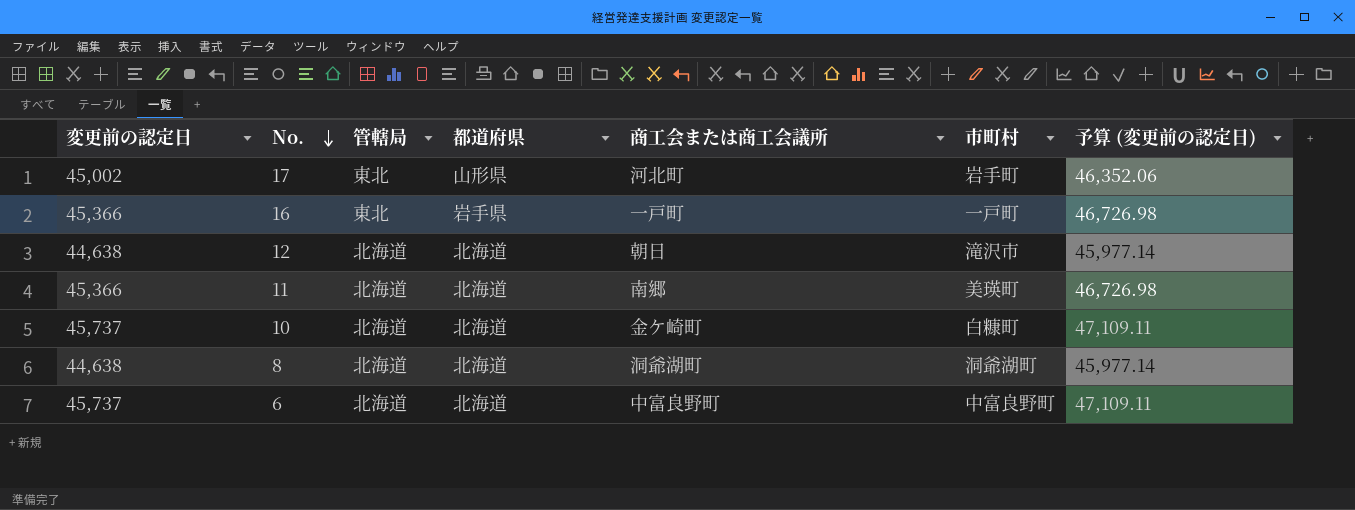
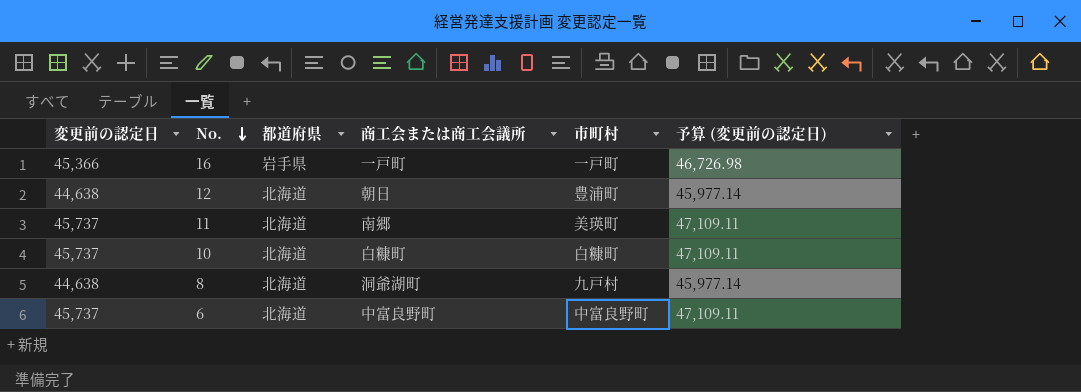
column 管轄局 | position: 3 -> none
row 17: 45,002 | 東北 | 山形県 | 河北町 | 岩手町 | 46,352.06 -> none
12 | 市町村: 滝沢市 -> 豊浦町
11 | 変更前の認定日: 45,366 -> 45,737
11 | 予算 (変更前の認定日): 46,726.98 -> 47,109.11
10 | 商工会または商工会議所: 金ケ崎町 -> ⽩糠町
8 | 市町村: 洞爺湖町 -> 九戸村

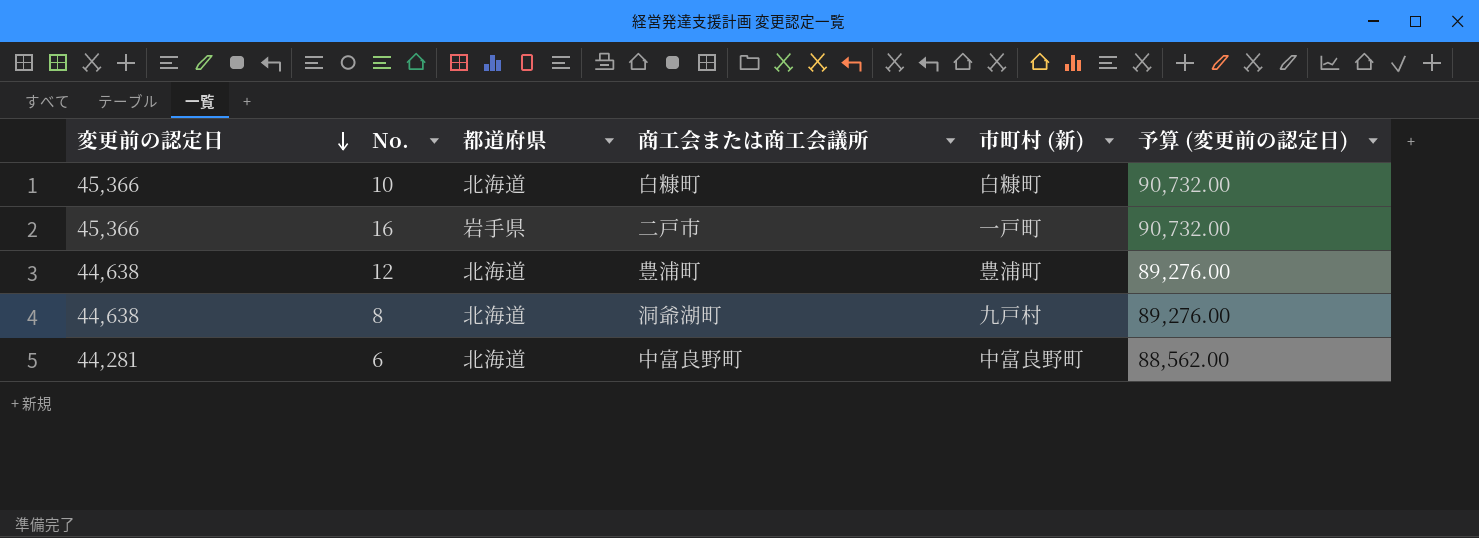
row order: No. descending -> 変更前の認定日 descending
column name: 市町村 -> 市町村 (新)
column 予算 (変更前の認定日) | formula: [変更前の認定日] * 1.03 -> [変更前の認定日] * 2
row 11: 45,737 | 北海道 | 南郷 | 美瑛町 | 47,109.11 -> none
10 | 変更前の認定日: 45,737 -> 45,366
16 | 商工会または商工会議所: ⼀⼾町 -> 二戸市
12 | 商工会または商工会議所: 朝⽇ -> 豊浦町
6 | 変更前の認定日: 45,737 -> 44,281

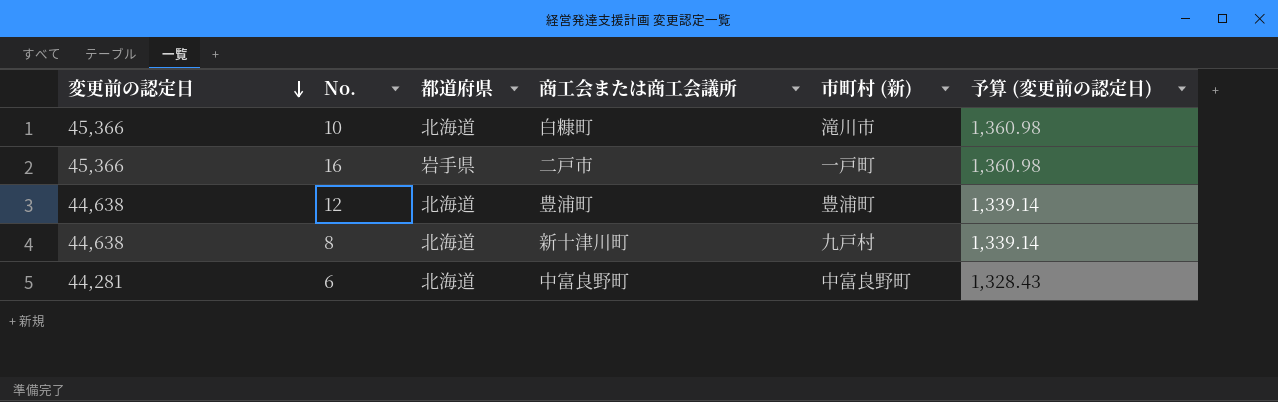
column 予算 (変更前の認定日) | formula: [変更前の認定日] * 2 -> [変更前の認定日] * 0.03
10 | 市町村 (新): ⽩糠町 -> 滝川市
8 | 商工会または商工会議所: 洞爺湖町 -> 新十津川町

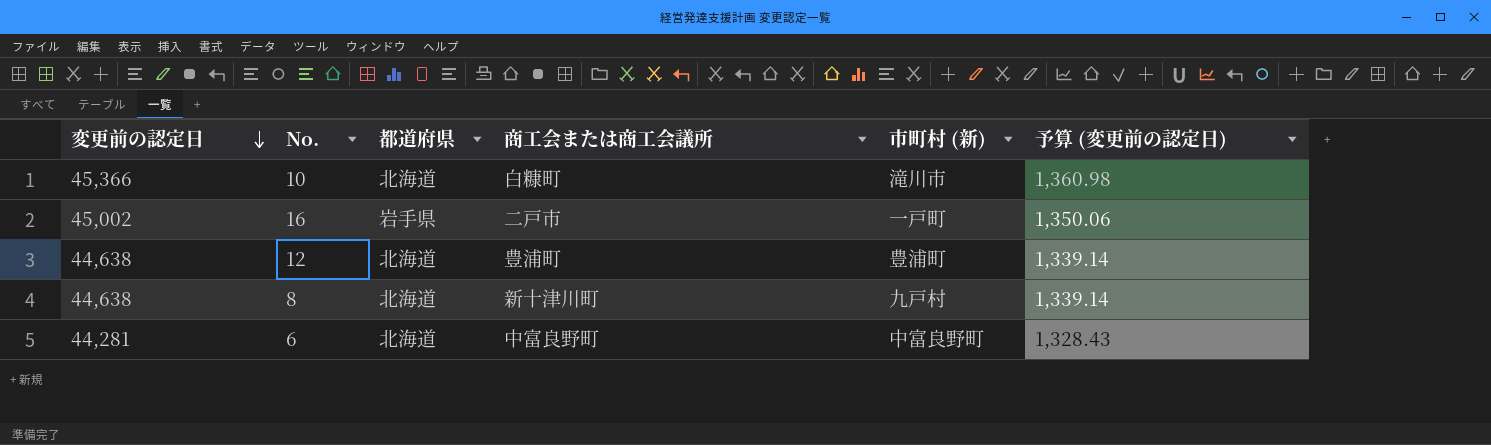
16 | 変更前の認定日: 45,366 -> 45,002
16 | 予算 (変更前の認定日): 1,360.98 -> 1,350.06

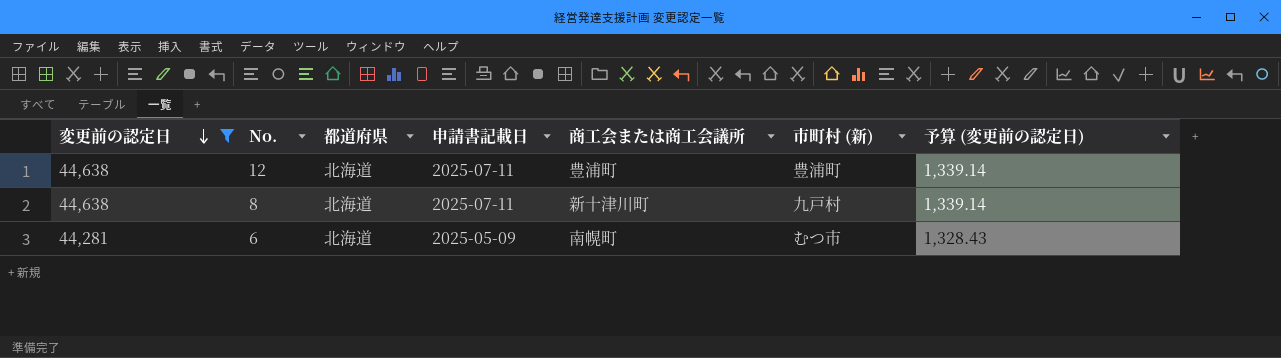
filter: none -> 変更前の認定日 <= 44,638
column 申請書記載日 | position: none -> 4
6 | 商工会または商工会議所: 中富良野町 -> 南幌町
6 | 市町村 (新): 中富良野町 -> むつ市

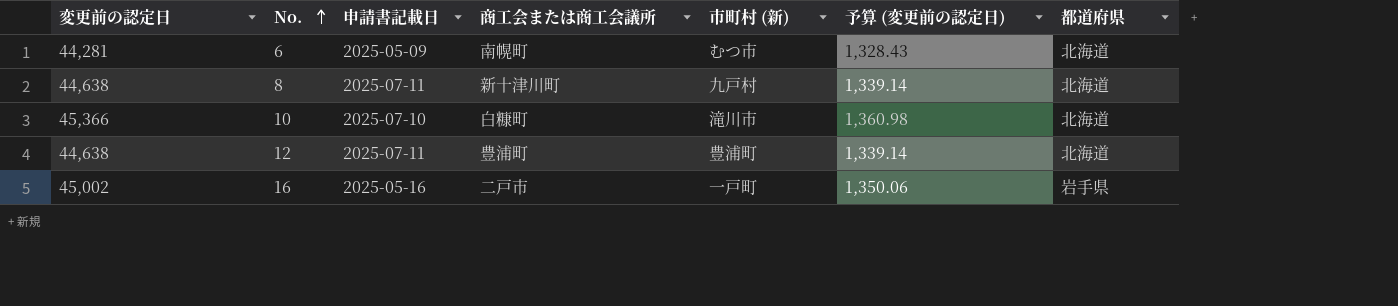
filter: 変更前の認定日 <= 44,638 -> none
row order: 変更前の認定日 descending -> No. ascending
column 都道府県 | position: 3 -> 7

